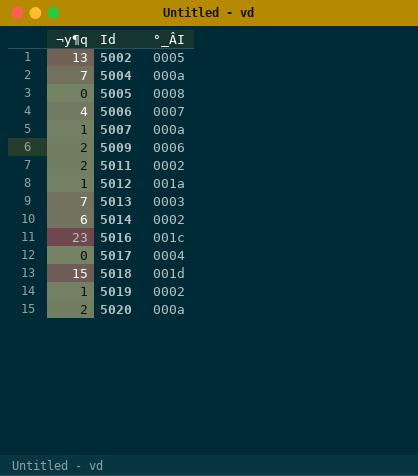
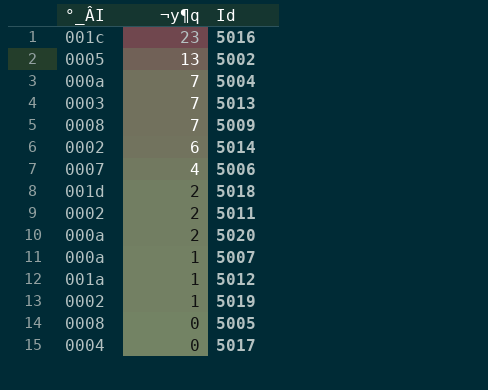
row order: Id ascending -> ¬y¶q descending
column °_ÂI | position: 3 -> 1
5009 | °_ÂI: 0006 -> 0008
5009 | ¬y¶q: 2 -> 7
5018 | ¬y¶q: 15 -> 2

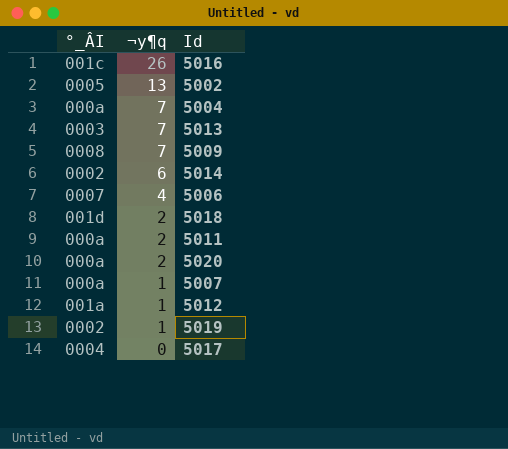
row 5005: 0008 | 0 -> none
5016 | ¬y¶q: 23 -> 26
5011 | °_ÂI: 0002 -> 000a

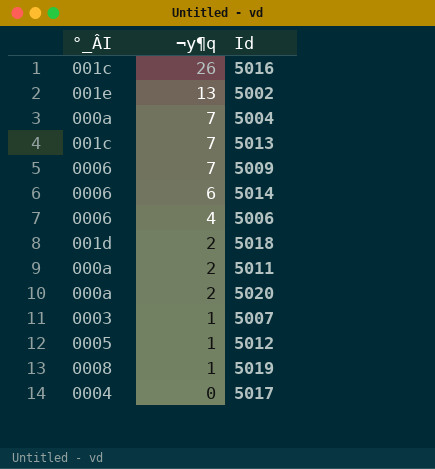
5002 | °_ÂI: 0005 -> 001e
5013 | °_ÂI: 0003 -> 001c
5009 | °_ÂI: 0008 -> 0006
5014 | °_ÂI: 0002 -> 0006
5006 | °_ÂI: 0007 -> 0006
5007 | °_ÂI: 000a -> 0003
5012 | °_ÂI: 001a -> 0005
5019 | °_ÂI: 0002 -> 0008

